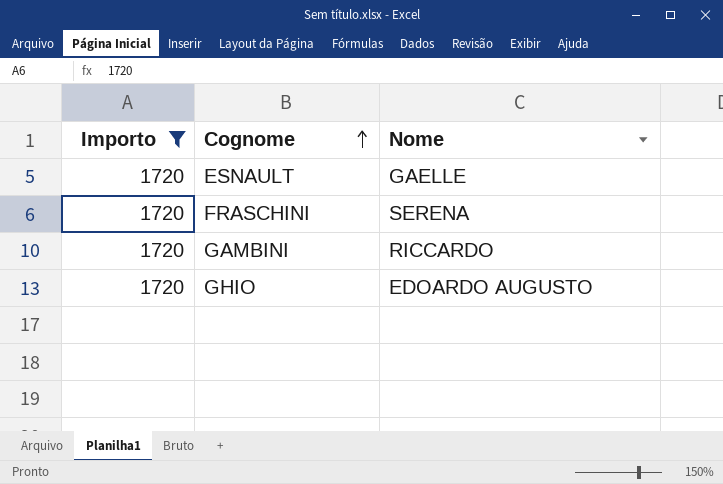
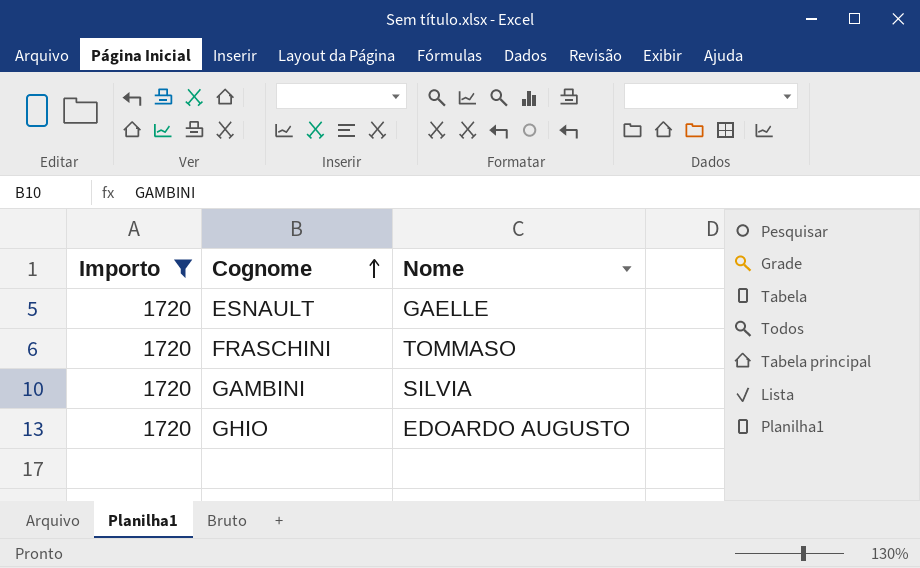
FRASCHINI | Nome: SERENA -> TOMMASO
GAMBINI | Nome: RICCARDO -> SILVIA

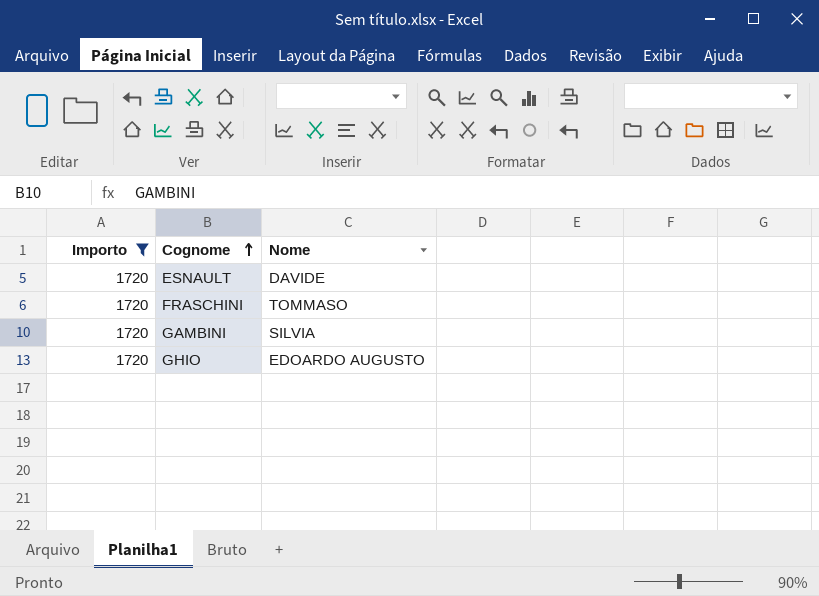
ESNAULT | Nome: GAELLE -> DAVIDE

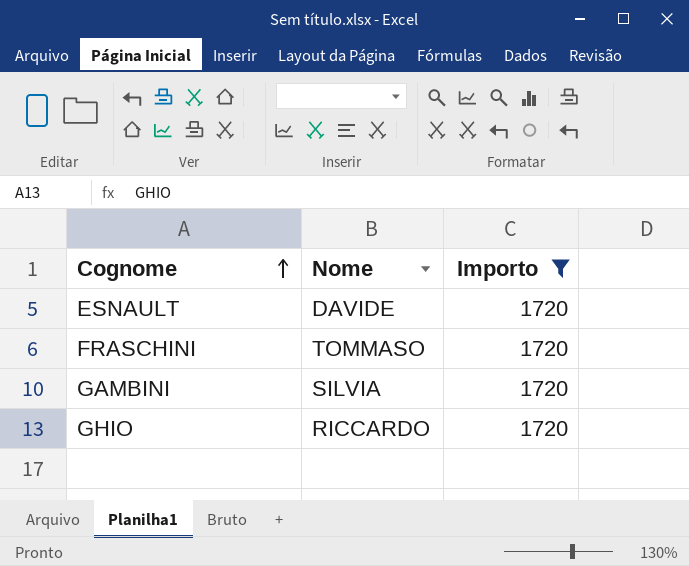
column Importo | position: 1 -> 3
GHIO | Nome: EDOARDO AUGUSTO -> RICCARDO

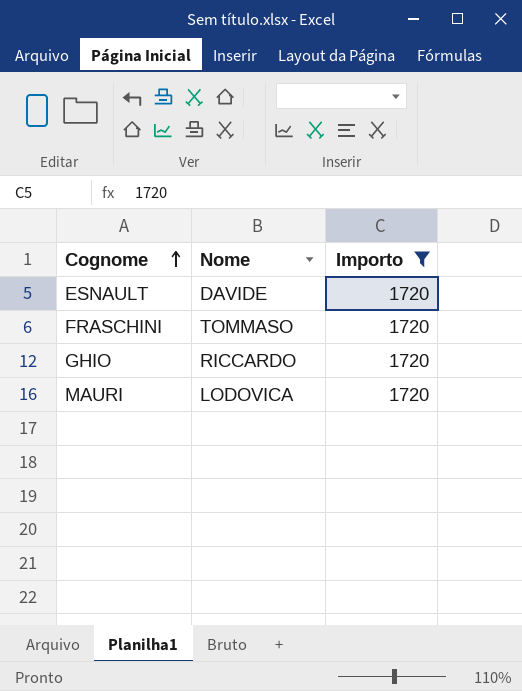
row GAMBINI: SILVIA | 1720 -> none
row MAURI: none -> LODOVICA | 1720

